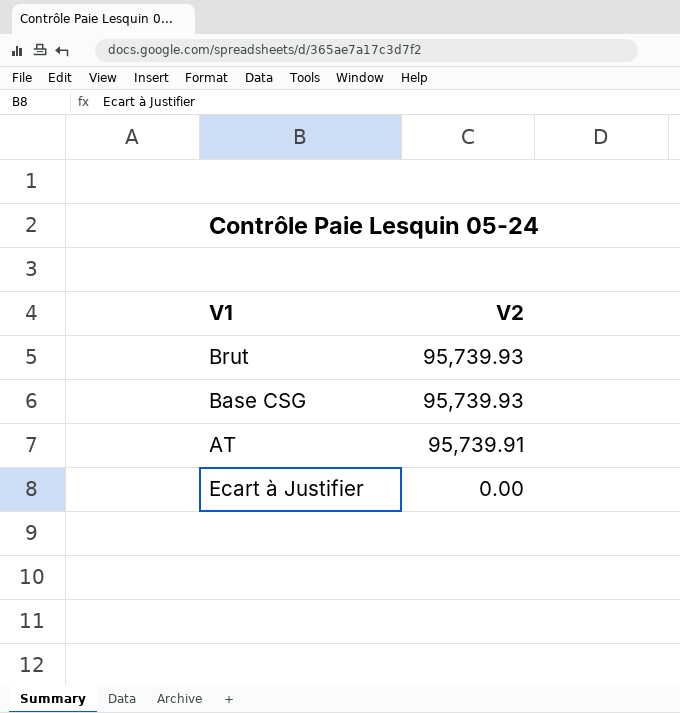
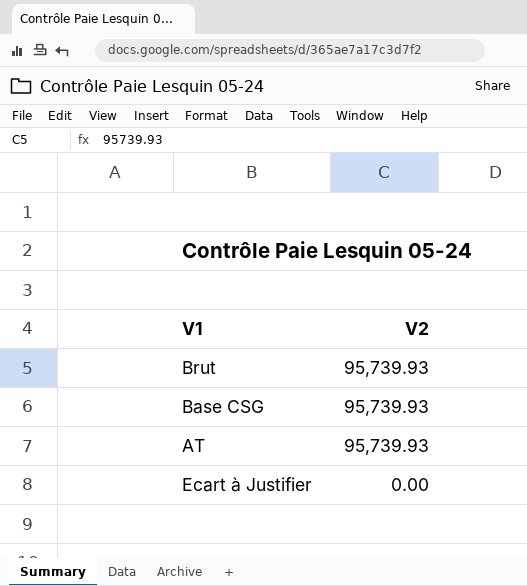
AT | V2: 95,739.91 -> 95,739.93

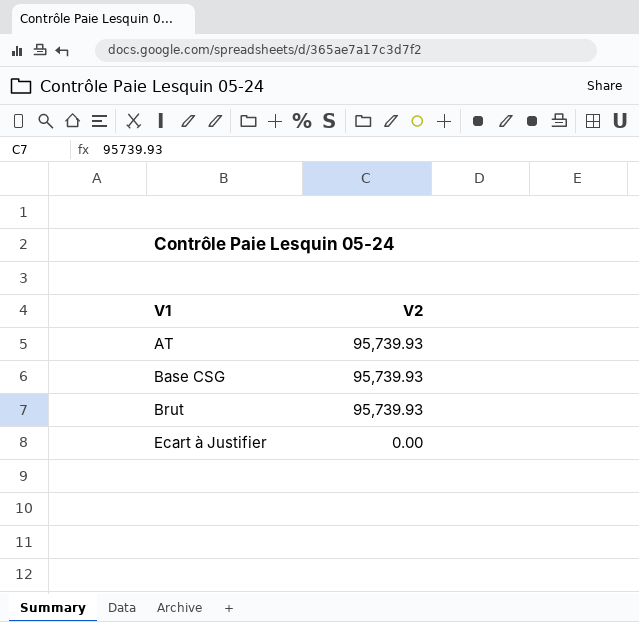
row order: V2 descending -> V1 ascending

